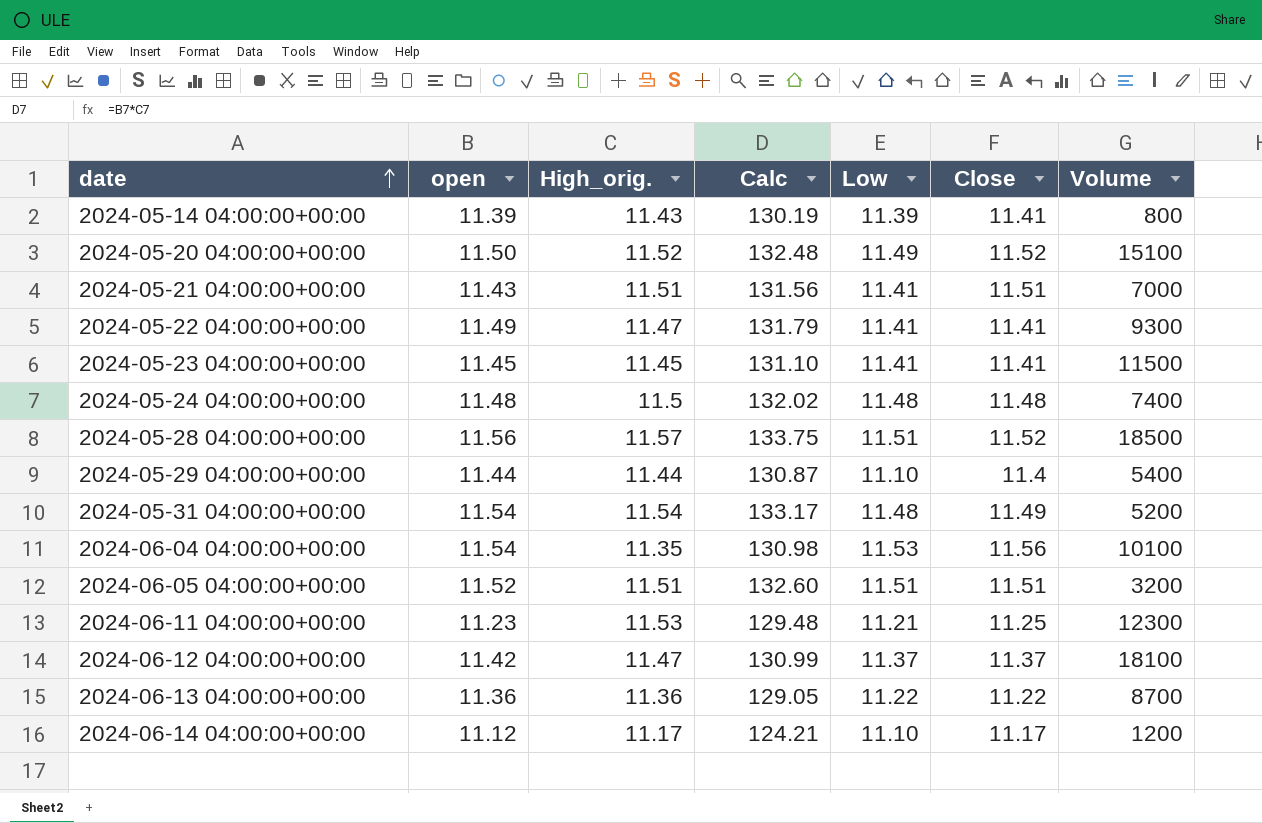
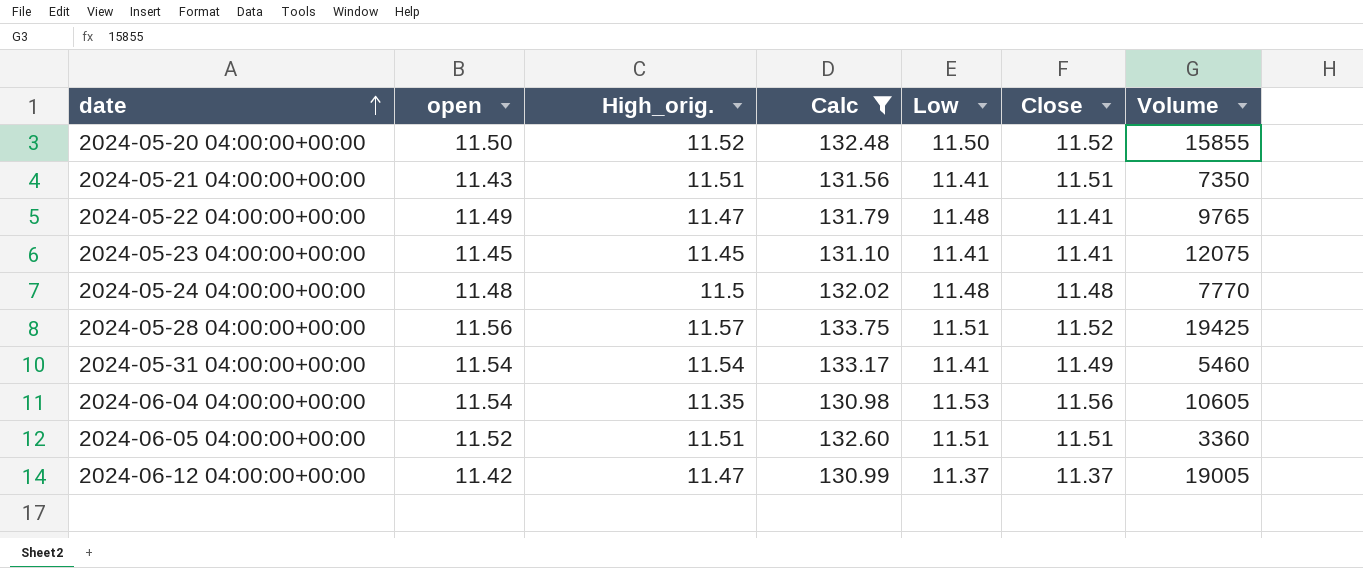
filter: none -> Calc >= 130.98
2024-05-20 04:00:00+00:00 | Low: 11.49 -> 11.50
2024-05-20 04:00:00+00:00 | Volume: 15100 -> 15855
2024-05-21 04:00:00+00:00 | Volume: 7000 -> 7350
2024-05-22 04:00:00+00:00 | Low: 11.41 -> 11.48
2024-05-22 04:00:00+00:00 | Volume: 9300 -> 9765
2024-05-23 04:00:00+00:00 | Volume: 11500 -> 12075
2024-05-24 04:00:00+00:00 | Volume: 7400 -> 7770
2024-05-28 04:00:00+00:00 | Volume: 18500 -> 19425
2024-05-31 04:00:00+00:00 | Low: 11.48 -> 11.41
2024-05-31 04:00:00+00:00 | Volume: 5200 -> 5460
2024-06-04 04:00:00+00:00 | Volume: 10100 -> 10605
2024-06-05 04:00:00+00:00 | Volume: 3200 -> 3360
2024-06-12 04:00:00+00:00 | Volume: 18100 -> 19005

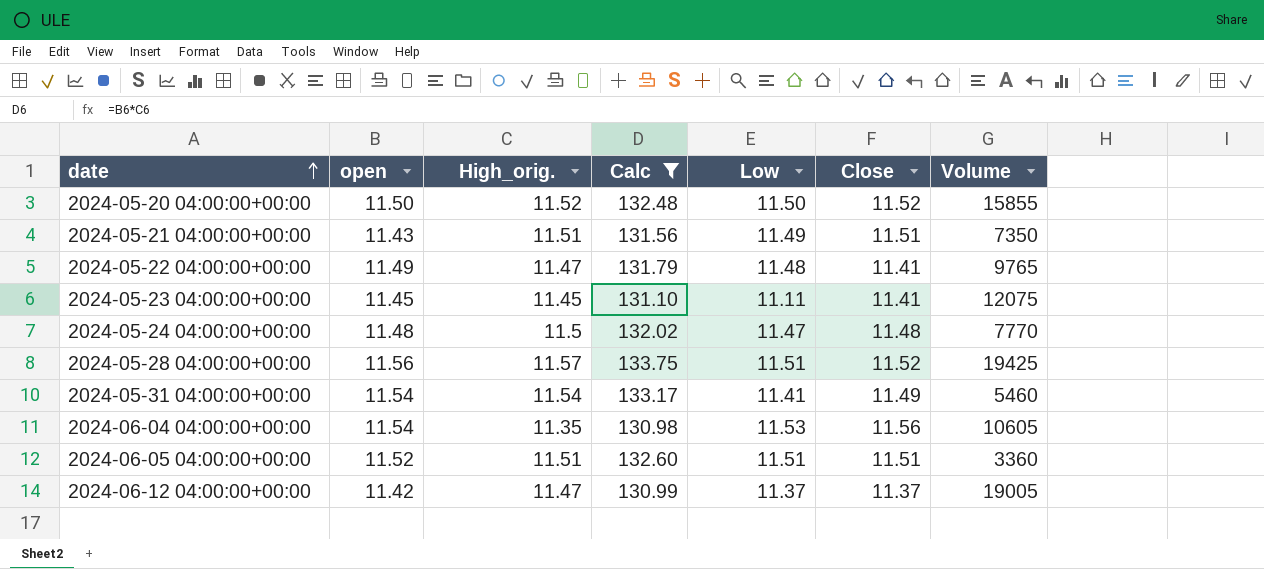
2024-05-21 04:00:00+00:00 | Low: 11.41 -> 11.49
2024-05-23 04:00:00+00:00 | Low: 11.41 -> 11.11
2024-05-24 04:00:00+00:00 | Low: 11.48 -> 11.47

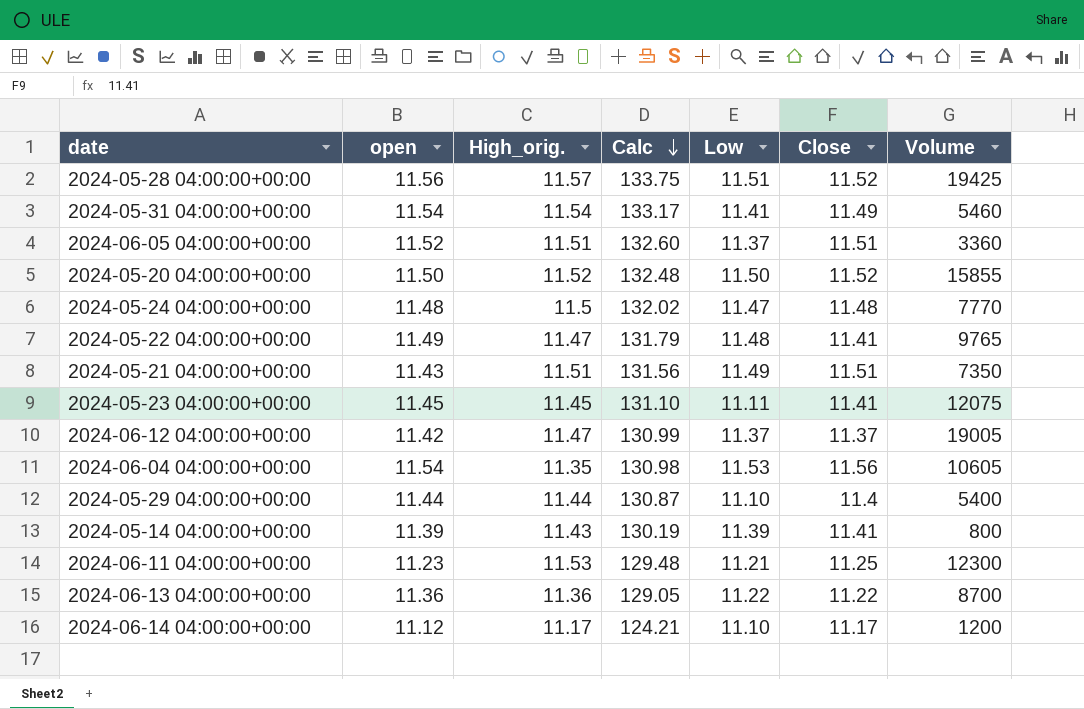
filter: Calc >= 130.98 -> none
row order: date ascending -> Calc descending
2024-06-05 04:00:00+00:00 | Low: 11.51 -> 11.37

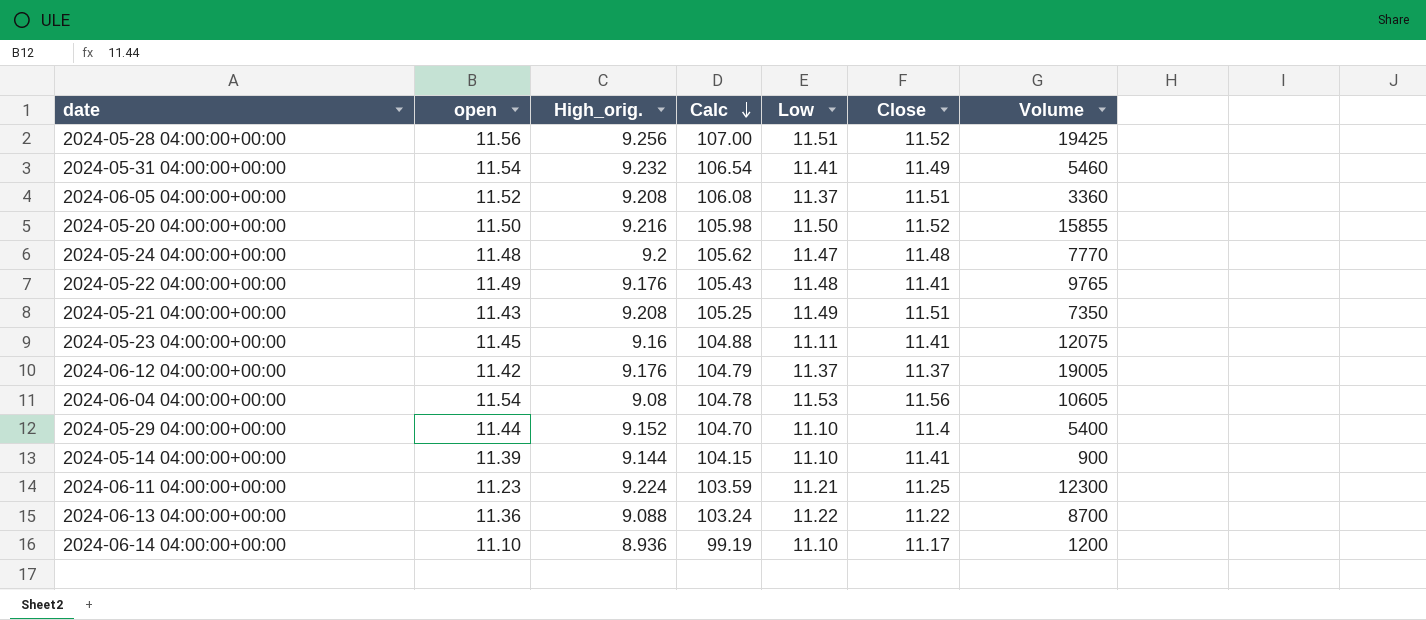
2024-05-28 04:00:00+00:00 | High_orig.: 11.57 -> 9.256
2024-05-28 04:00:00+00:00 | Calc: 133.75 -> 107.00
2024-05-31 04:00:00+00:00 | High_orig.: 11.54 -> 9.232
2024-05-31 04:00:00+00:00 | Calc: 133.17 -> 106.54
2024-06-05 04:00:00+00:00 | High_orig.: 11.51 -> 9.208
2024-06-05 04:00:00+00:00 | Calc: 132.60 -> 106.08
2024-05-20 04:00:00+00:00 | High_orig.: 11.52 -> 9.216
2024-05-20 04:00:00+00:00 | Calc: 132.48 -> 105.98
2024-05-24 04:00:00+00:00 | High_orig.: 11.5 -> 9.2
2024-05-24 04:00:00+00:00 | Calc: 132.02 -> 105.62
2024-05-22 04:00:00+00:00 | High_orig.: 11.47 -> 9.176
2024-05-22 04:00:00+00:00 | Calc: 131.79 -> 105.43
2024-05-21 04:00:00+00:00 | High_orig.: 11.51 -> 9.208
2024-05-21 04:00:00+00:00 | Calc: 131.56 -> 105.25
2024-05-23 04:00:00+00:00 | High_orig.: 11.45 -> 9.16
2024-05-23 04:00:00+00:00 | Calc: 131.10 -> 104.88
2024-06-12 04:00:00+00:00 | High_orig.: 11.47 -> 9.176
2024-06-12 04:00:00+00:00 | Calc: 130.99 -> 104.79
2024-06-04 04:00:00+00:00 | High_orig.: 11.35 -> 9.08
2024-06-04 04:00:00+00:00 | Calc: 130.98 -> 104.78
2024-05-29 04:00:00+00:00 | High_orig.: 11.44 -> 9.152
2024-05-29 04:00:00+00:00 | Calc: 130.87 -> 104.70
2024-05-14 04:00:00+00:00 | High_orig.: 11.43 -> 9.144
2024-05-14 04:00:00+00:00 | Calc: 130.19 -> 104.15
2024-05-14 04:00:00+00:00 | Low: 11.39 -> 11.10
2024-05-14 04:00:00+00:00 | Volume: 800 -> 900
2024-06-11 04:00:00+00:00 | High_orig.: 11.53 -> 9.224
2024-06-11 04:00:00+00:00 | Calc: 129.48 -> 103.59
2024-06-13 04:00:00+00:00 | High_orig.: 11.36 -> 9.088
2024-06-13 04:00:00+00:00 | Calc: 129.05 -> 103.24
2024-06-14 04:00:00+00:00 | open: 11.12 -> 11.10
2024-06-14 04:00:00+00:00 | High_orig.: 11.17 -> 8.936
2024-06-14 04:00:00+00:00 | Calc: 124.21 -> 99.19

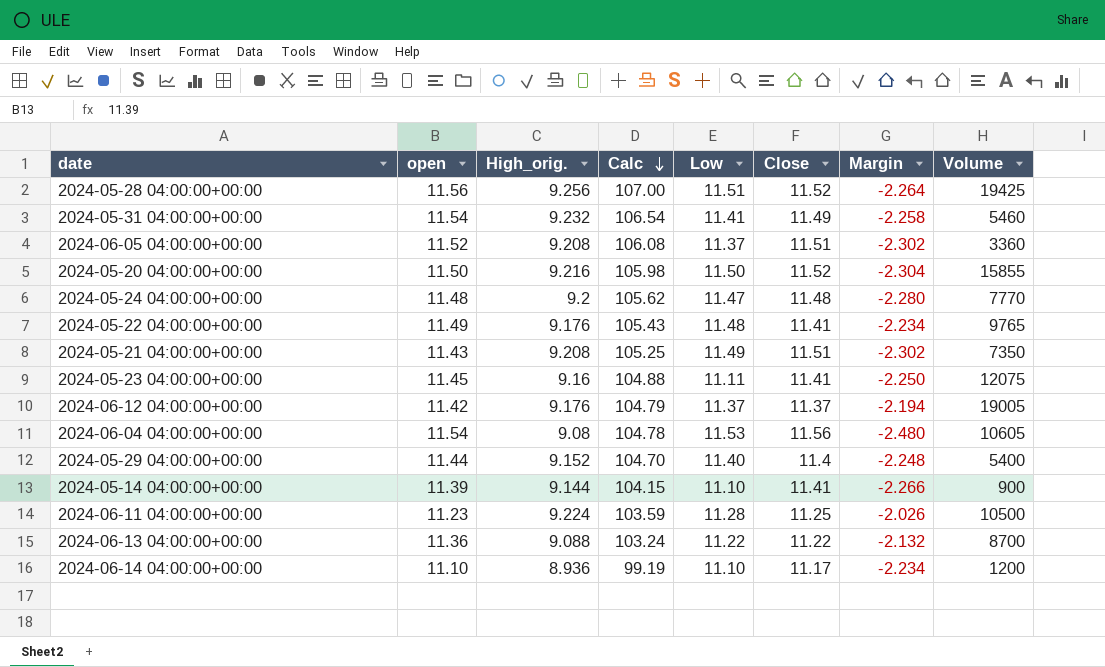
column Margin | formula: none -> [High_orig.] - [Close]
2024-05-29 04:00:00+00:00 | Low: 11.10 -> 11.40
2024-06-11 04:00:00+00:00 | Low: 11.21 -> 11.28
2024-06-11 04:00:00+00:00 | Volume: 12300 -> 10500

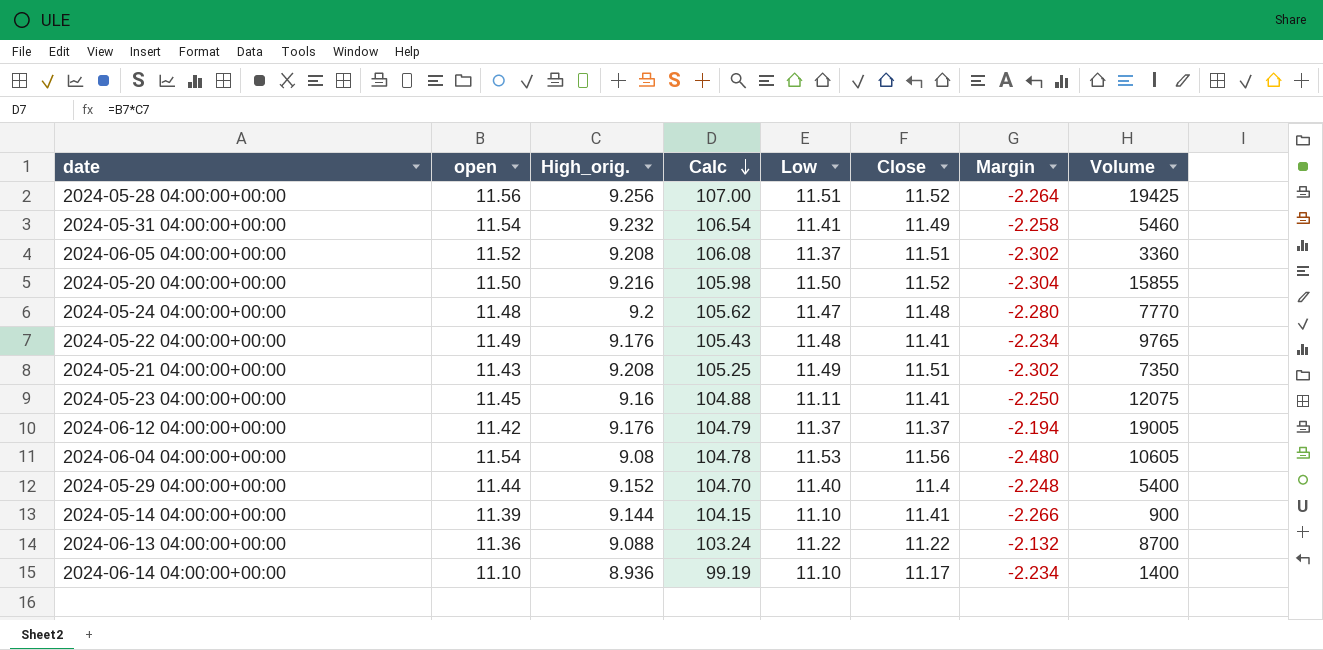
row 2024-06-11 04:00:00+00:00: 11.23 | 9.224 | 103.59 | 11.28 | 11.25 | -2.026 | 10500 -> none
2024-06-14 04:00:00+00:00 | Volume: 1200 -> 1400

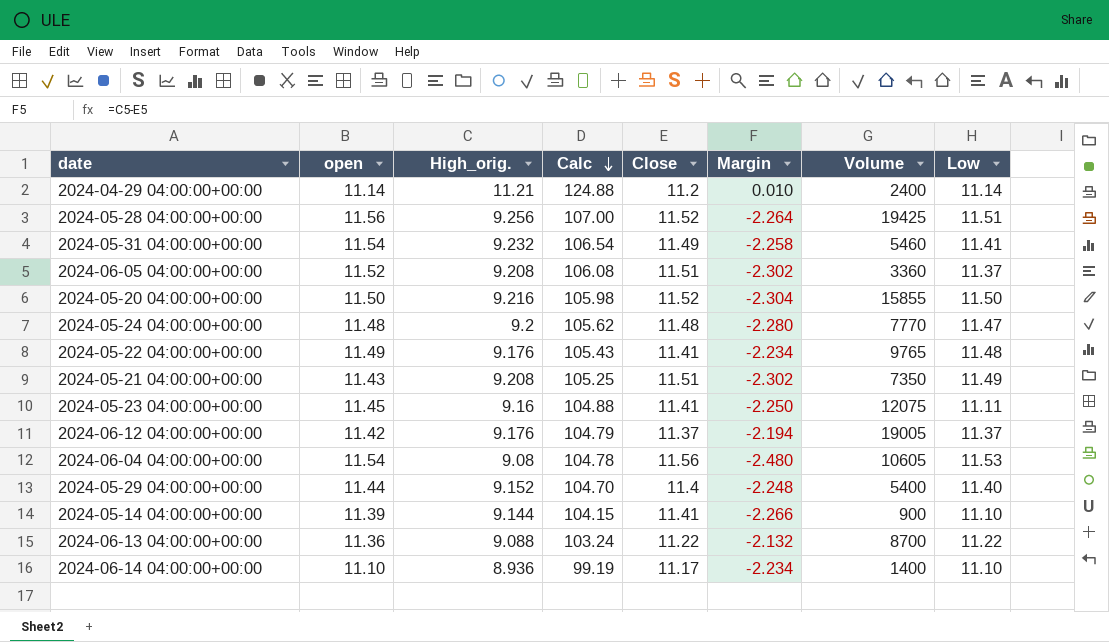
column Low | position: 5 -> 8
row 2024-04-29 04:00:00+00:00: none -> 11.14 | 11.21 | 124.88 | 11.2 | 0.010 | 2400 | 11.14

